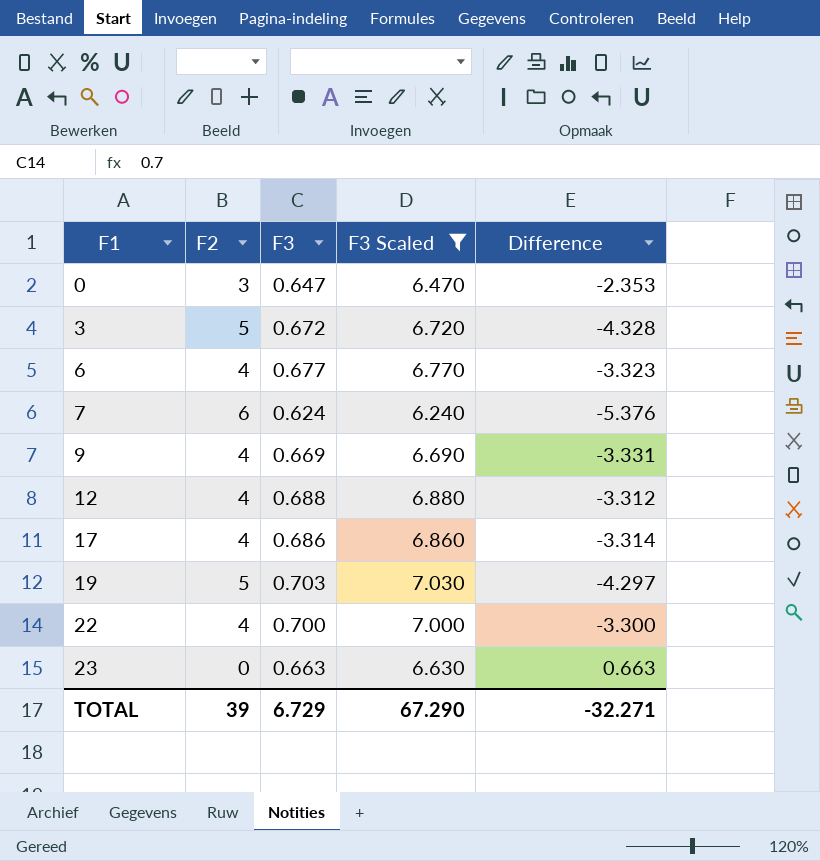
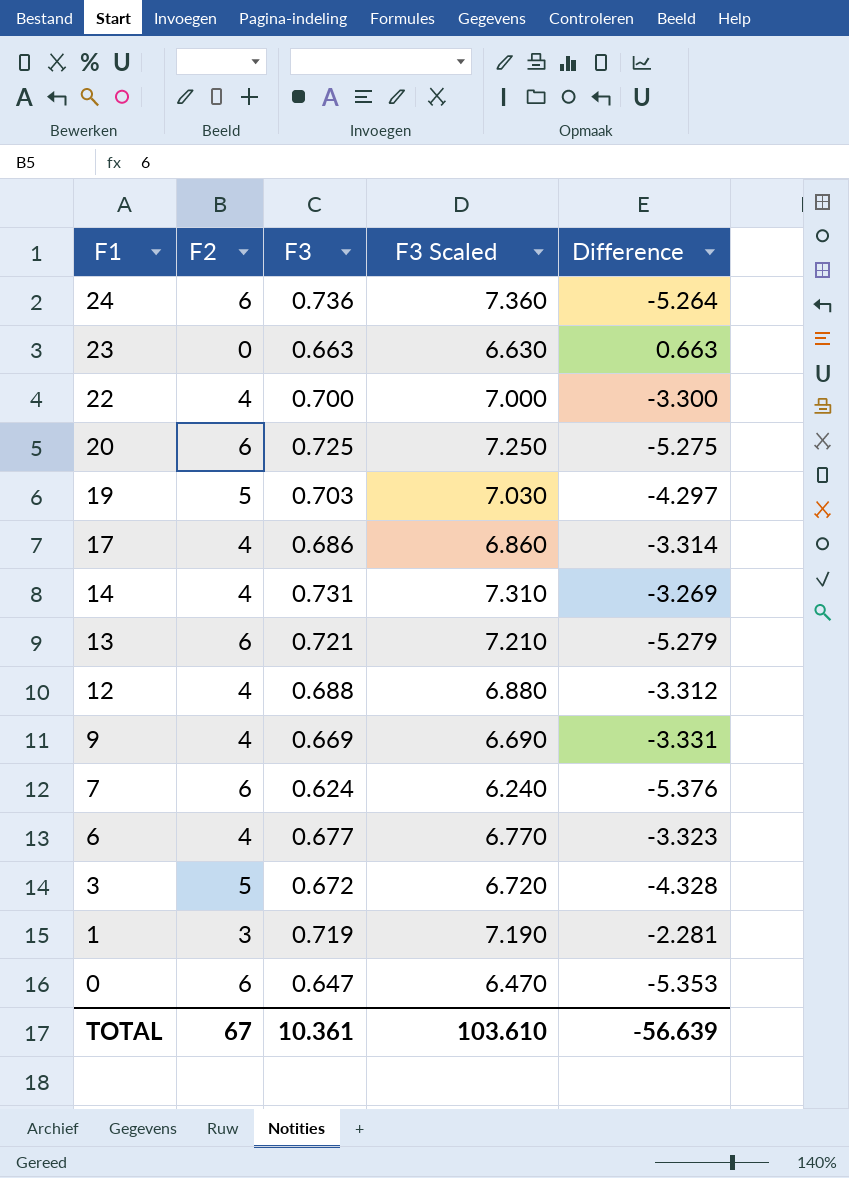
filter: F3 Scaled <= 7.030 -> none
row order: F1 ascending -> F1 descending
0 | F2: 3 -> 6
0 | Difference: -2.353 -> -5.353
TOTAL | F2: 39 -> 67
TOTAL | F3: 6.729 -> 10.361
TOTAL | F3 Scaled: 67.290 -> 103.610
TOTAL | Difference: -32.271 -> -56.639

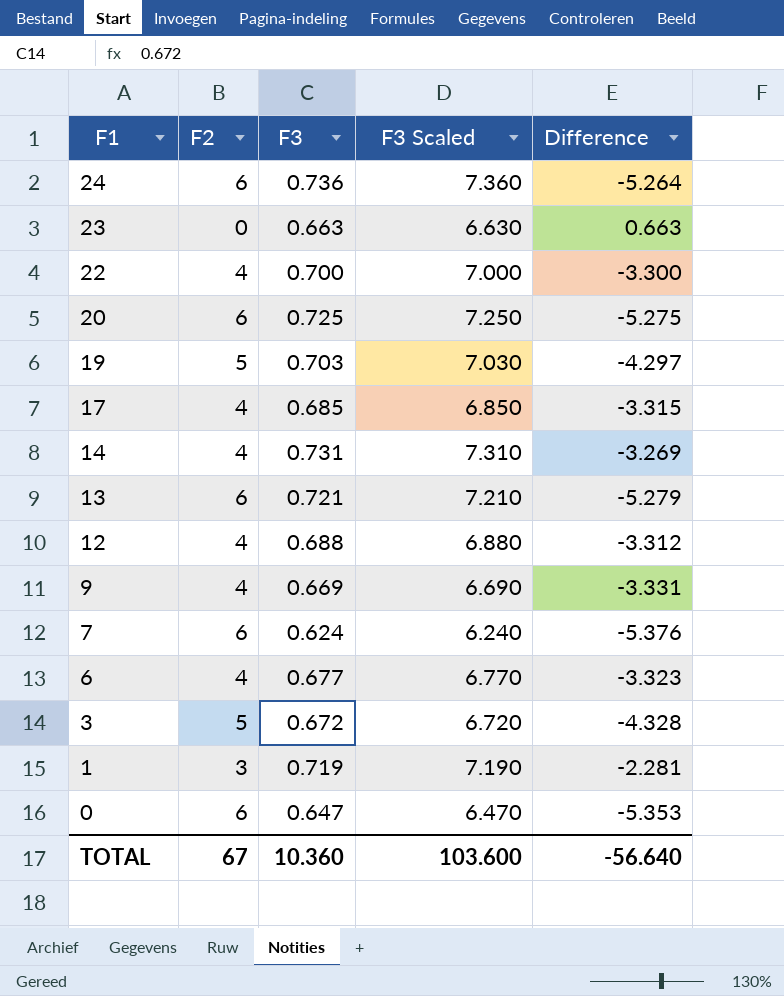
17 | F3: 0.686 -> 0.685
17 | F3 Scaled: 6.860 -> 6.850
17 | Difference: -3.314 -> -3.315
TOTAL | F3: 10.361 -> 10.360
TOTAL | F3 Scaled: 103.610 -> 103.600
TOTAL | Difference: -56.639 -> -56.640

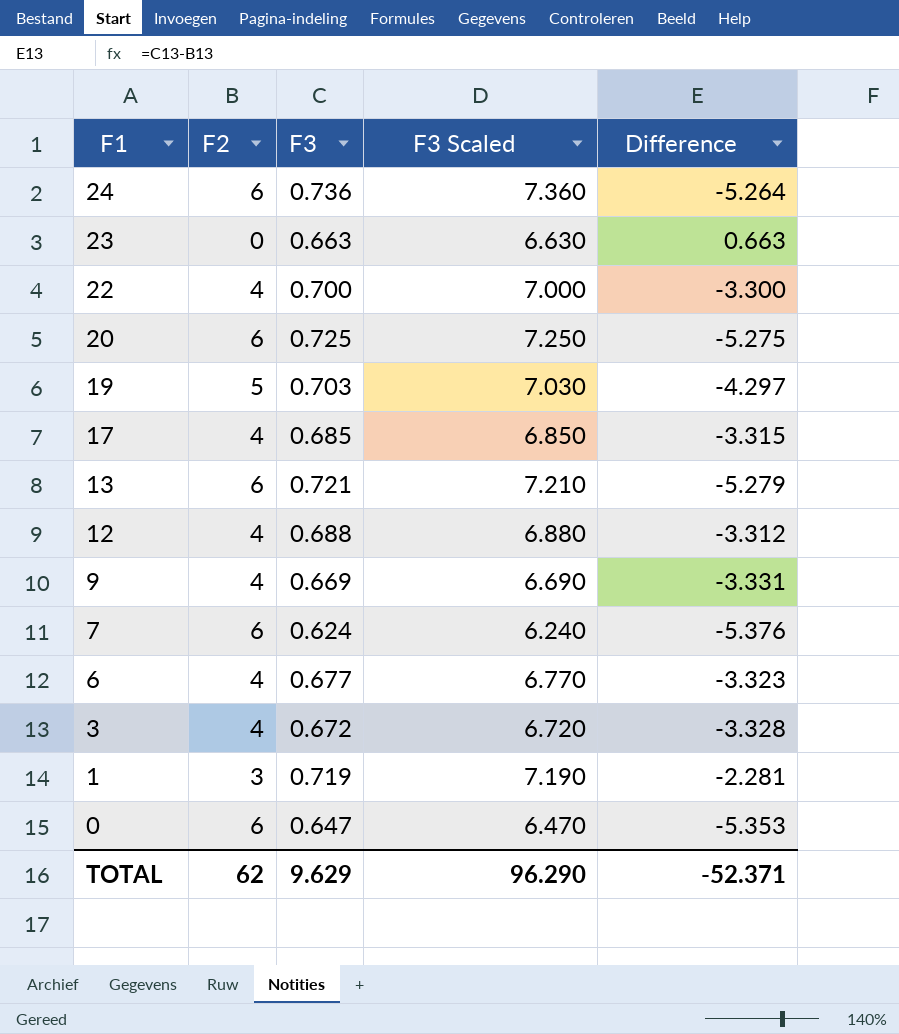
row 14: 4 | 0.731 | 7.310 | -3.269 -> none
3 | F2: 5 -> 4
3 | Difference: -4.328 -> -3.328
TOTAL | F2: 67 -> 62
TOTAL | F3: 10.360 -> 9.629
TOTAL | F3 Scaled: 103.600 -> 96.290
TOTAL | Difference: -56.640 -> -52.371

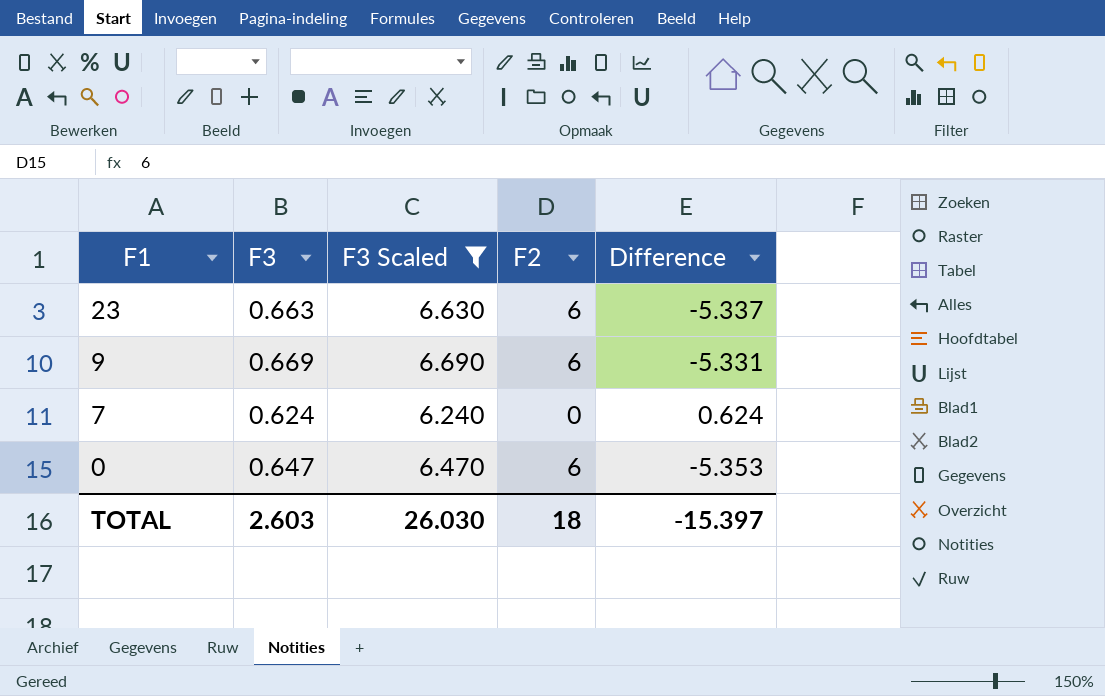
filter: none -> F3 Scaled <= 6.690
column F2 | position: 2 -> 4
23 | F2: 0 -> 6
23 | Difference: 0.663 -> -5.337
9 | F2: 4 -> 6
9 | Difference: -3.331 -> -5.331
7 | F2: 6 -> 0
7 | Difference: -5.376 -> 0.624
TOTAL | F3: 9.629 -> 2.603
TOTAL | F3 Scaled: 96.290 -> 26.030
TOTAL | F2: 62 -> 18
TOTAL | Difference: -52.371 -> -15.397

